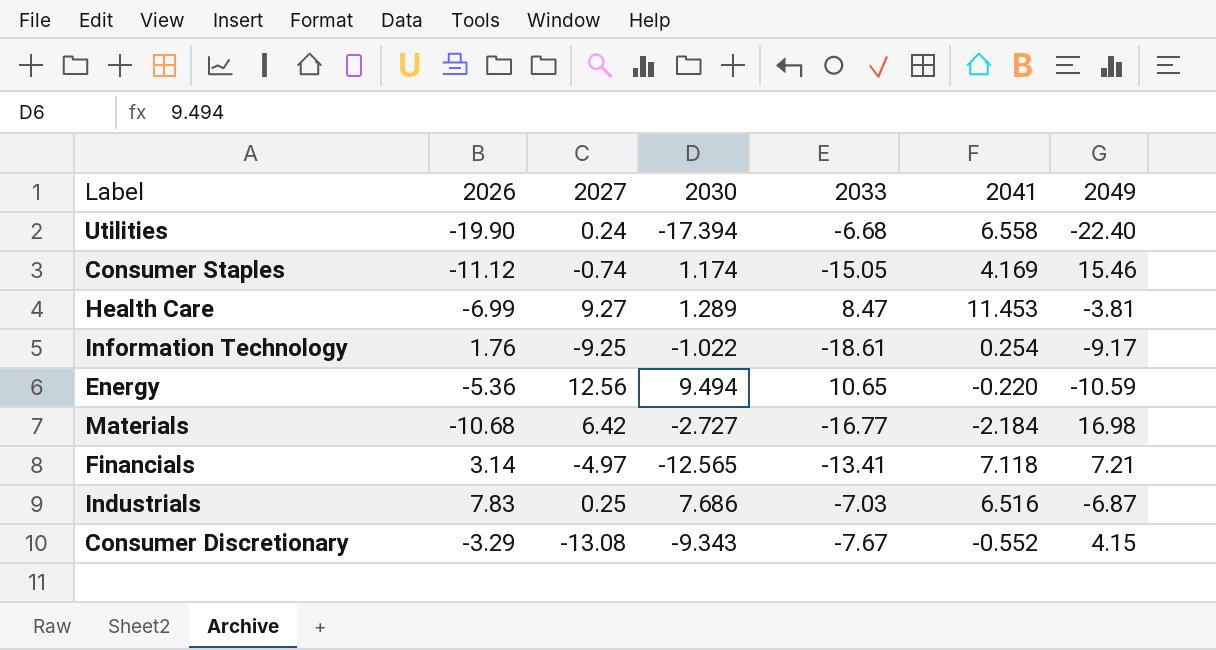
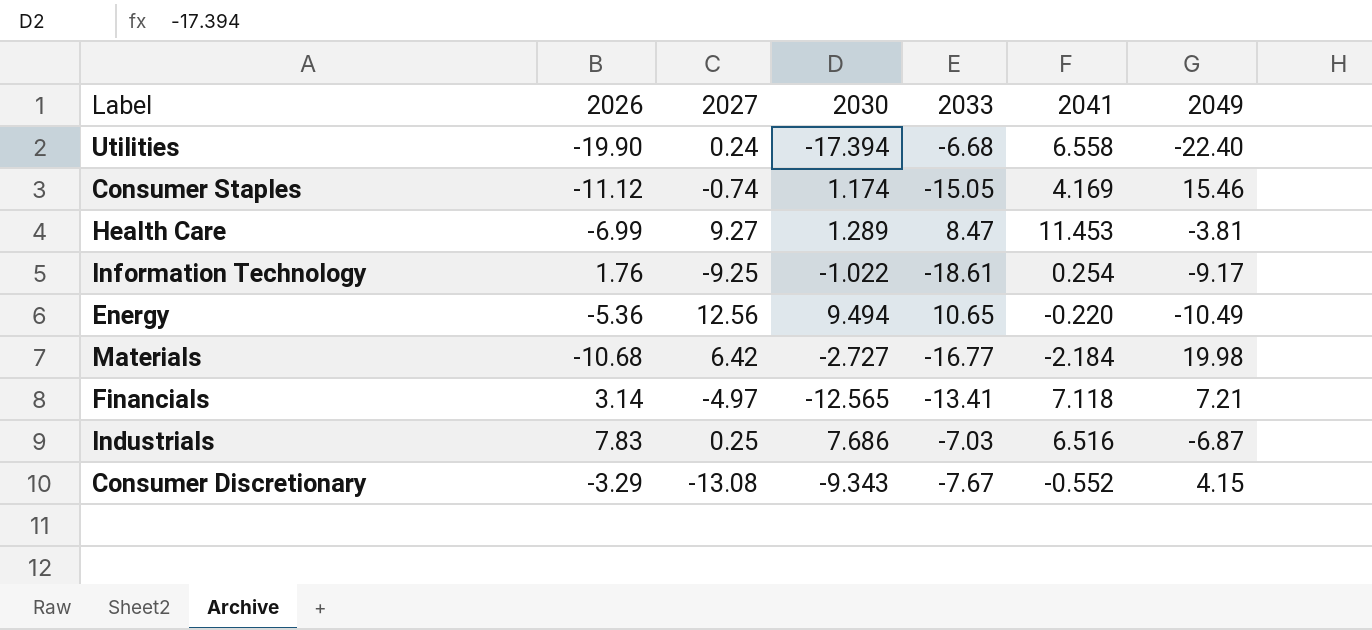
Energy | 2049: -10.59 -> -10.49
Materials | 2049: 16.98 -> 19.98

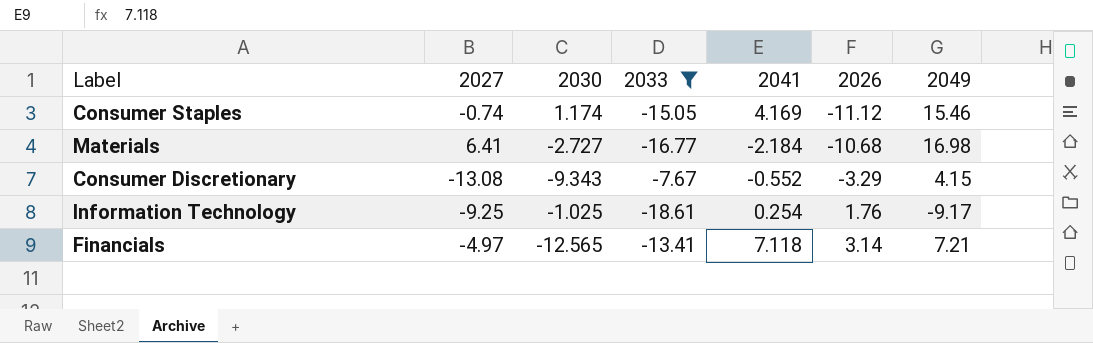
filter: none -> 2033 <= -7.67
row order: none -> 2026 ascending
column 2026 | position: 2 -> 6
Materials | 2027: 6.42 -> 6.41
Materials | 2049: 19.98 -> 16.98
Information Technology | 2030: -1.022 -> -1.025

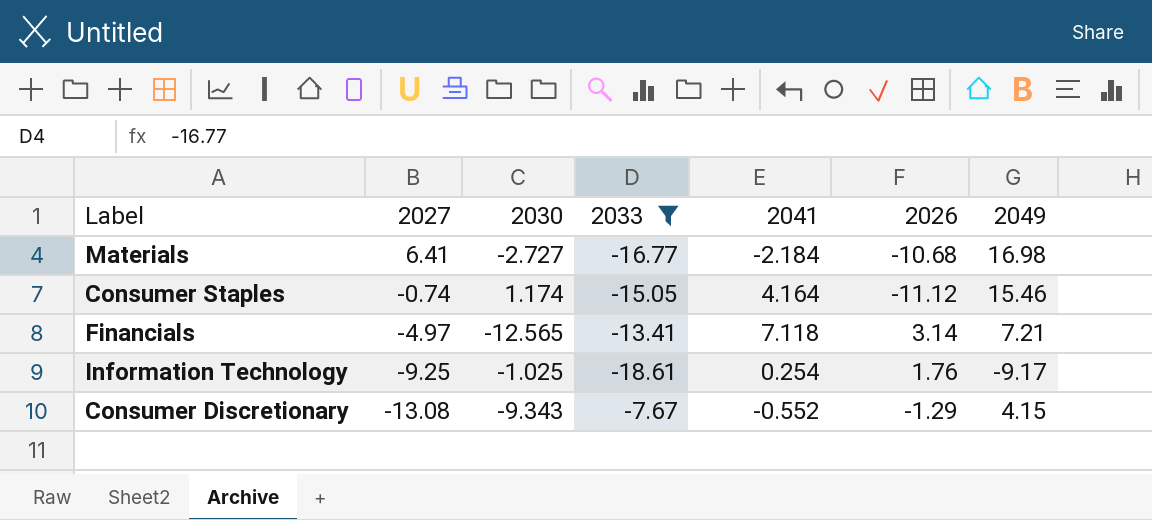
row order: 2026 ascending -> 2027 descending
Consumer Staples | 2041: 4.169 -> 4.164
Consumer Discretionary | 2026: -3.29 -> -1.29

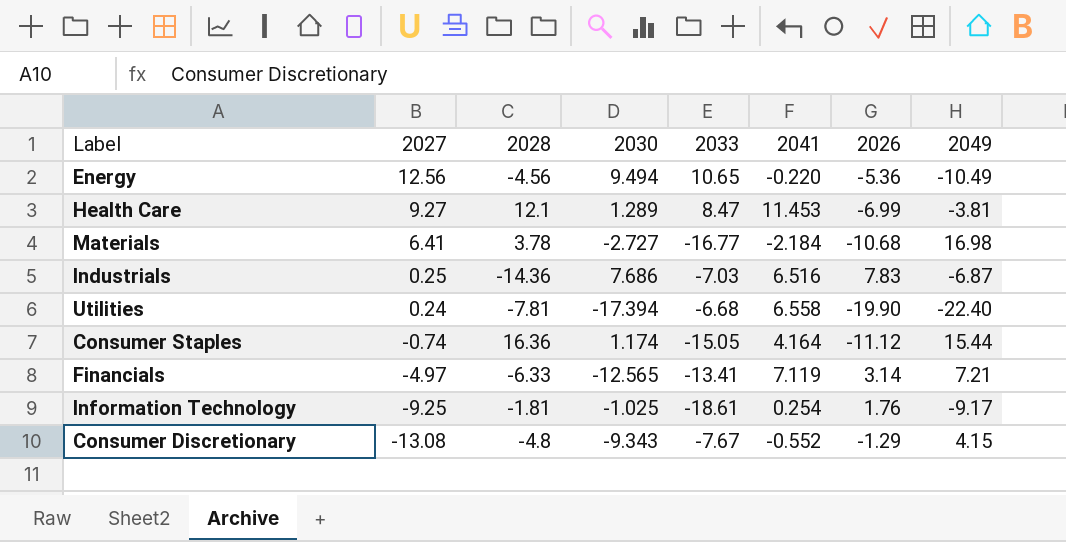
filter: 2033 <= -7.67 -> none
column 2028 | position: none -> 3
Consumer Staples | 2049: 15.46 -> 15.44
Financials | 2041: 7.118 -> 7.119

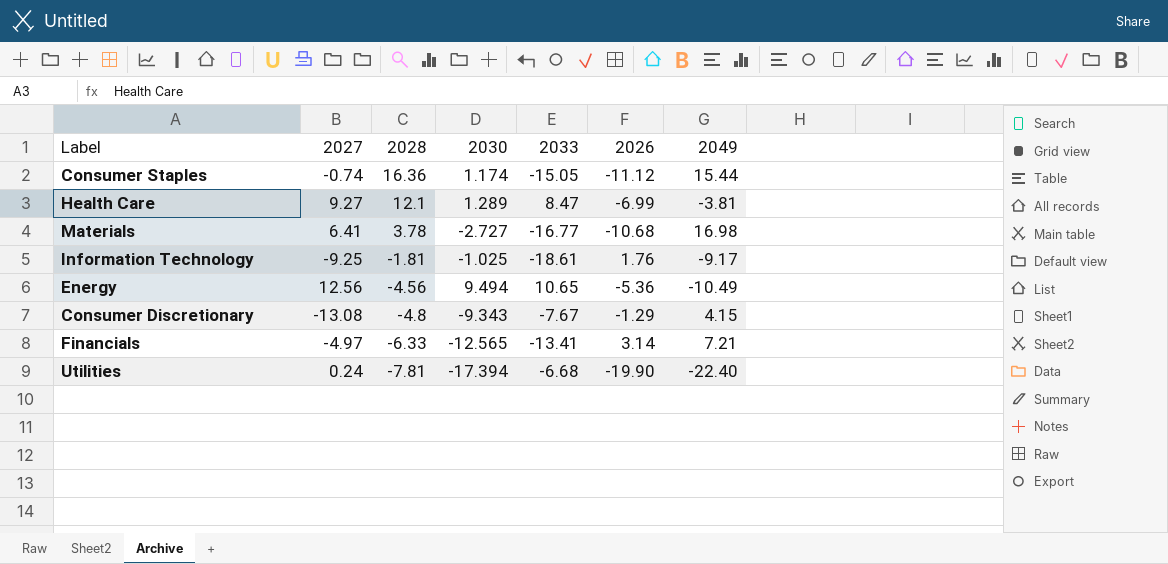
row order: 2027 descending -> 2028 descending
column 2041 | position: 6 -> none
row Industrials: 0.25 | -14.36 | 7.686 | -7.03 | 6.516 | 7.83 | -6.87 -> none

